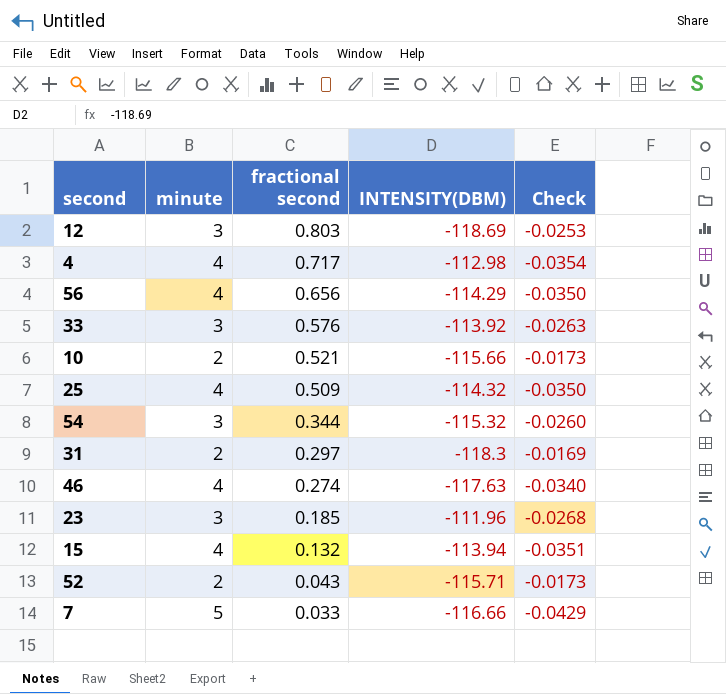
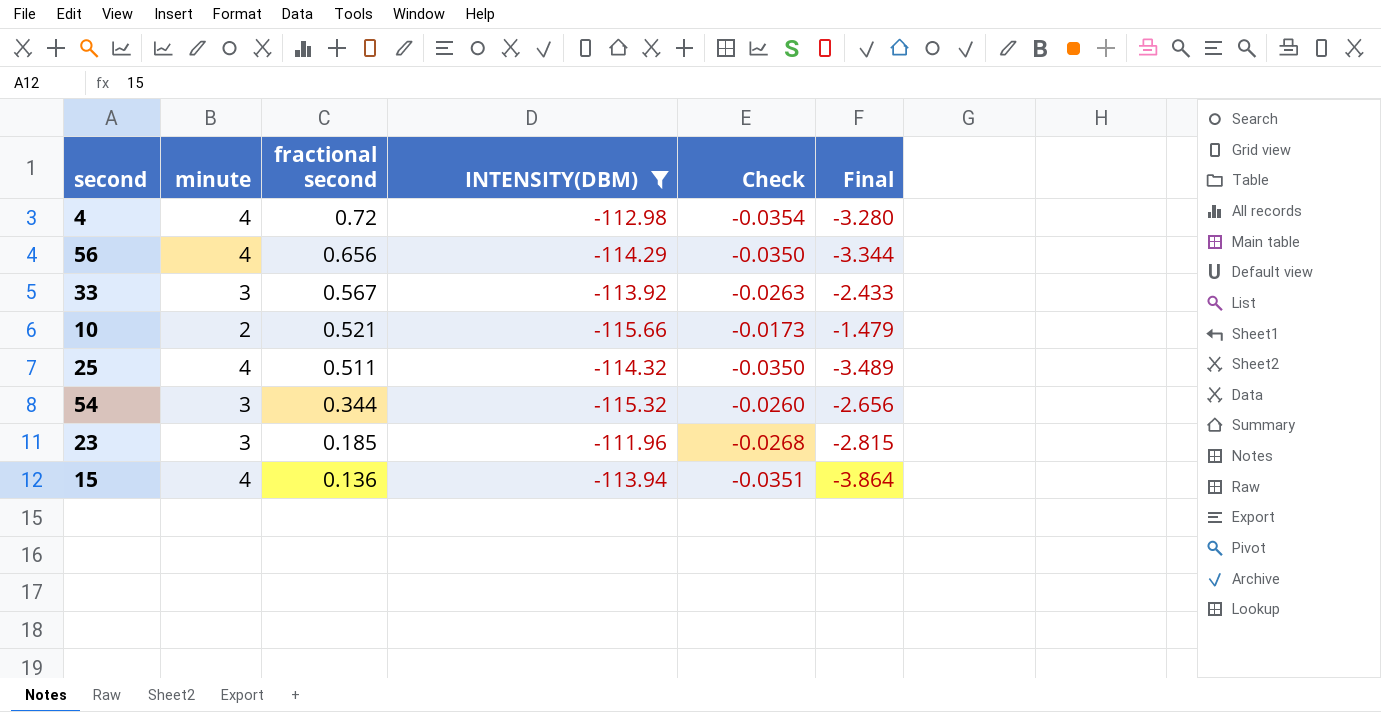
filter: none -> INTENSITY(DBM) >= -115.66
column Final | formula: none -> [fractional second] - [minute]
4 | fractional second: 0.717 -> 0.72
33 | fractional second: 0.576 -> 0.567
25 | fractional second: 0.509 -> 0.511
15 | fractional second: 0.132 -> 0.136

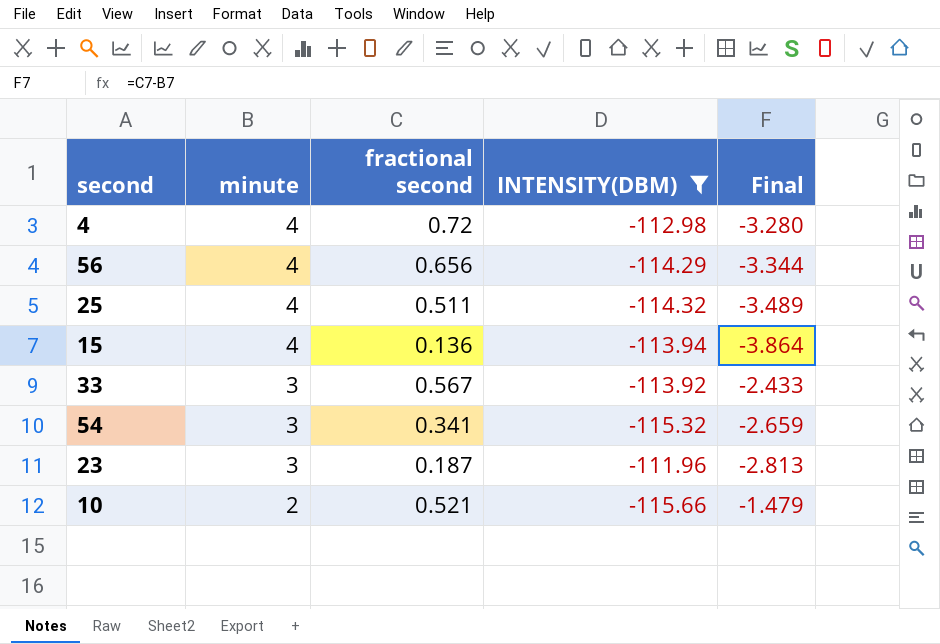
row order: fractional second descending -> minute descending
column Check | formula: [minute] / [INTENSITY(DBM)] -> none
54 | fractional second: 0.344 -> 0.341
54 | Final: -2.656 -> -2.659
23 | fractional second: 0.185 -> 0.187
23 | Final: -2.815 -> -2.813

